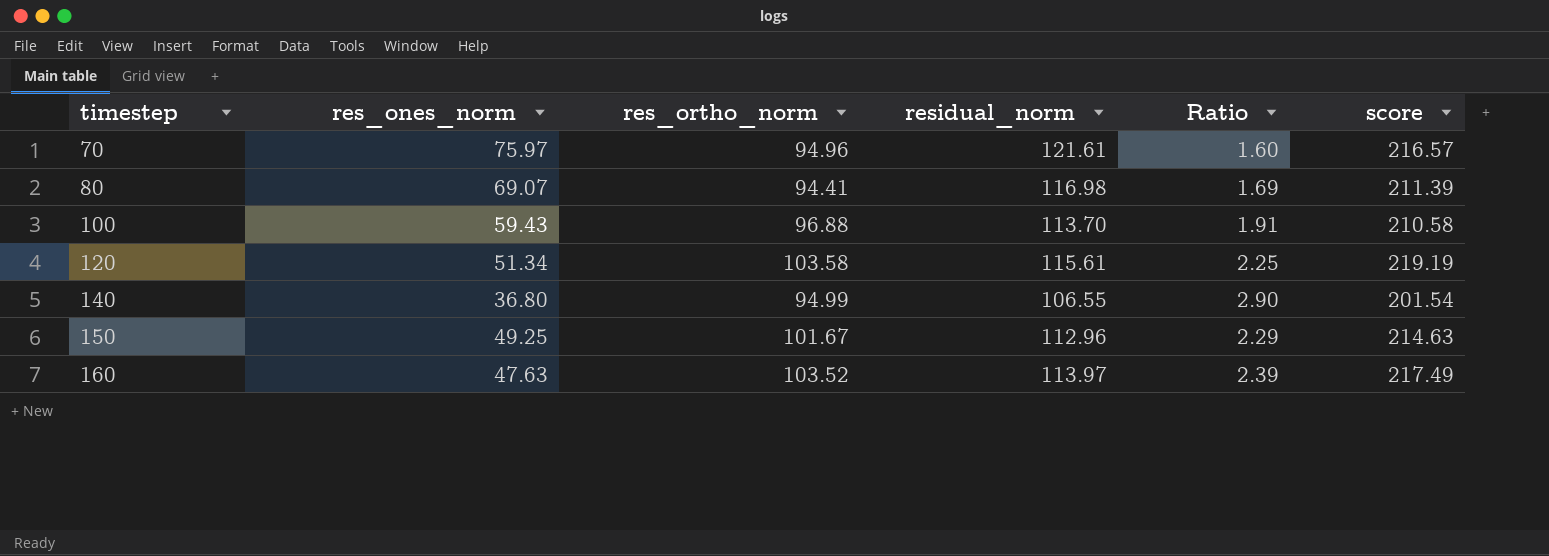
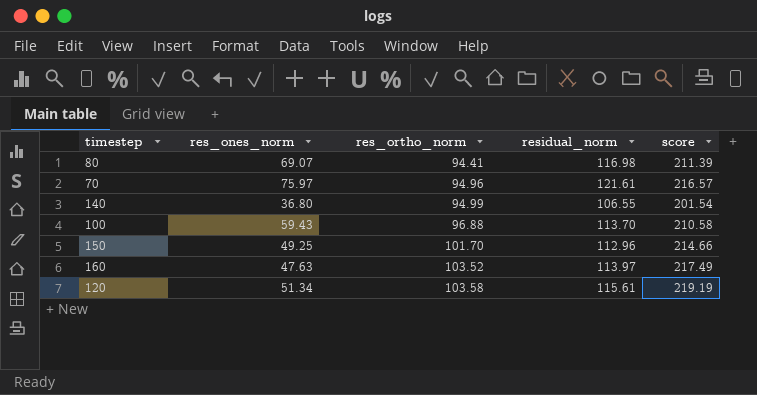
row order: timestep ascending -> res_ortho_norm ascending
column Ratio | formula: [residual_norm] / [res_ones_norm] -> none
150 | res_ortho_norm: 101.67 -> 101.70
150 | score: 214.63 -> 214.66

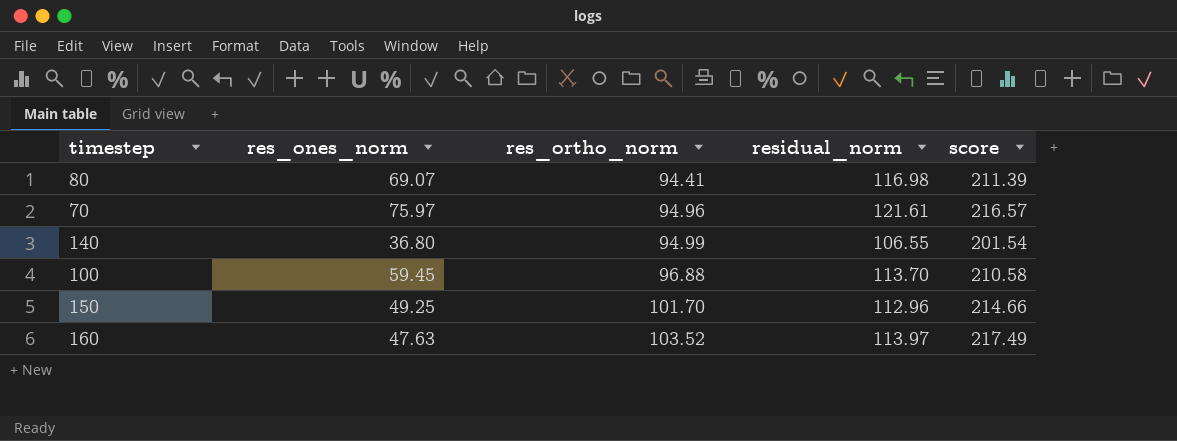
row 120: 51.34 | 103.58 | 115.61 | 219.19 -> none
100 | res_ones_norm: 59.43 -> 59.45

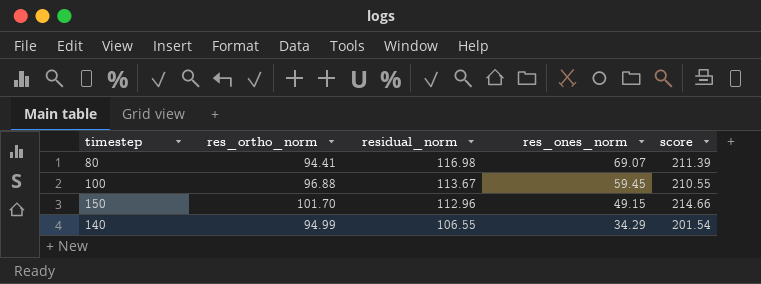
row order: res_ortho_norm ascending -> residual_norm descending
column res_ones_norm | position: 2 -> 4
row 70: 75.97 | 94.96 | 121.61 | 216.57 -> none
row 160: 47.63 | 103.52 | 113.97 | 217.49 -> none
100 | residual_norm: 113.70 -> 113.67
100 | score: 210.58 -> 210.55
150 | res_ones_norm: 49.25 -> 49.15
140 | res_ones_norm: 36.80 -> 34.29

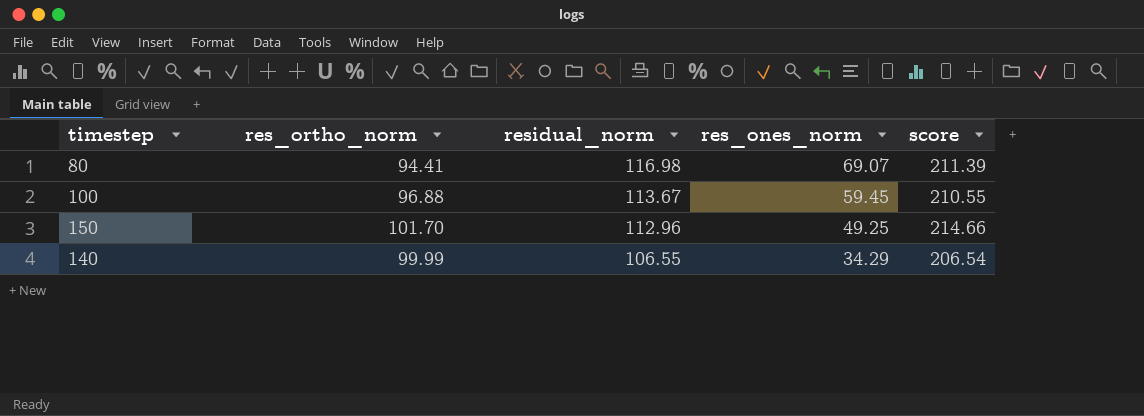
150 | res_ones_norm: 49.15 -> 49.25
140 | res_ortho_norm: 94.99 -> 99.99
140 | score: 201.54 -> 206.54

